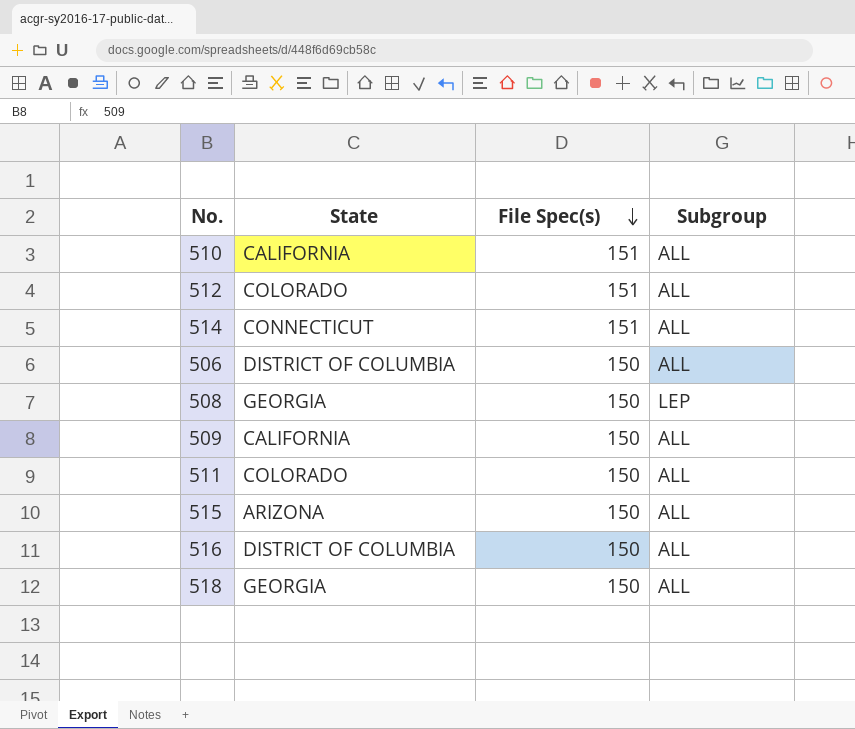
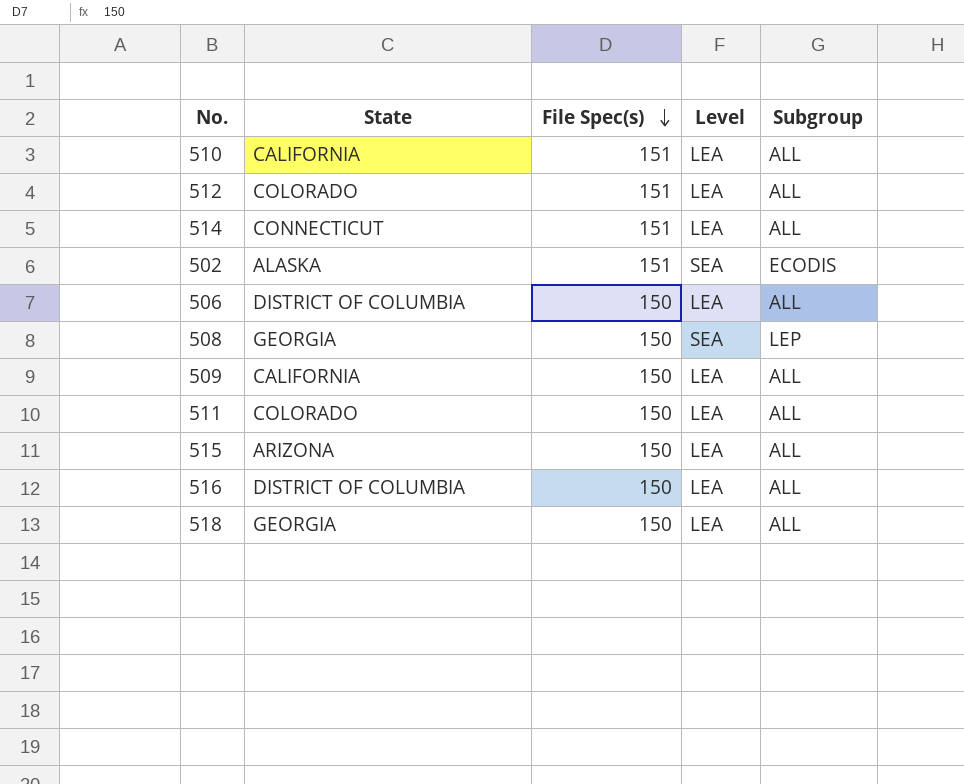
column Level | position: none -> 4
row 502: none -> ALASKA | 151 | SEA | ECODIS

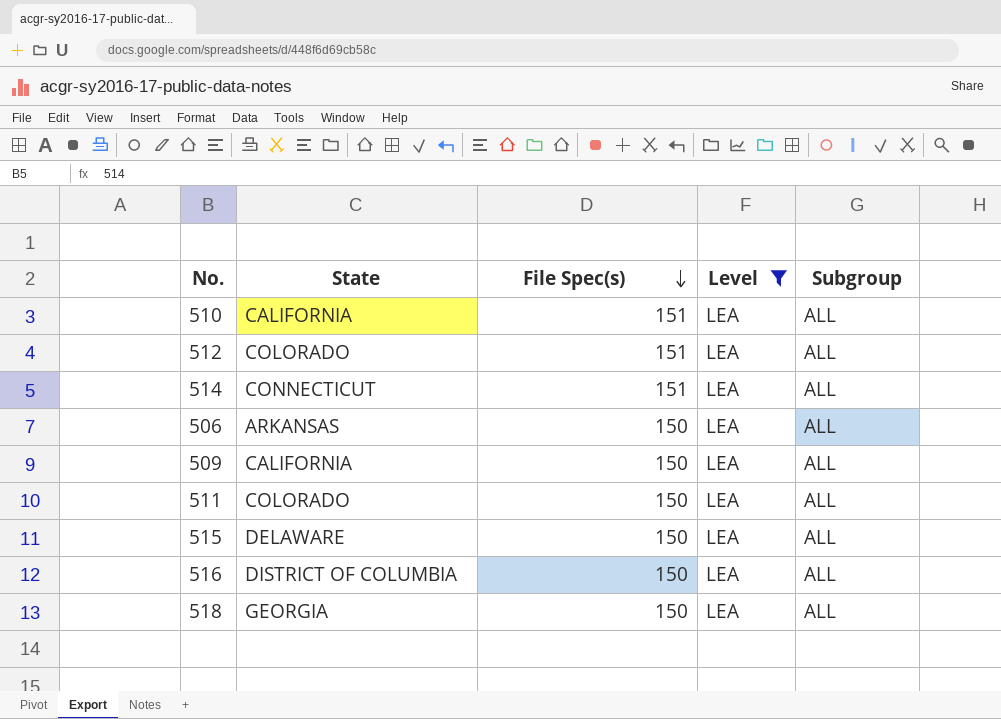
filter: none -> Level = LEA
506 | State: DISTRICT OF COLUMBIA -> ARKANSAS
515 | State: ARIZONA -> DELAWARE

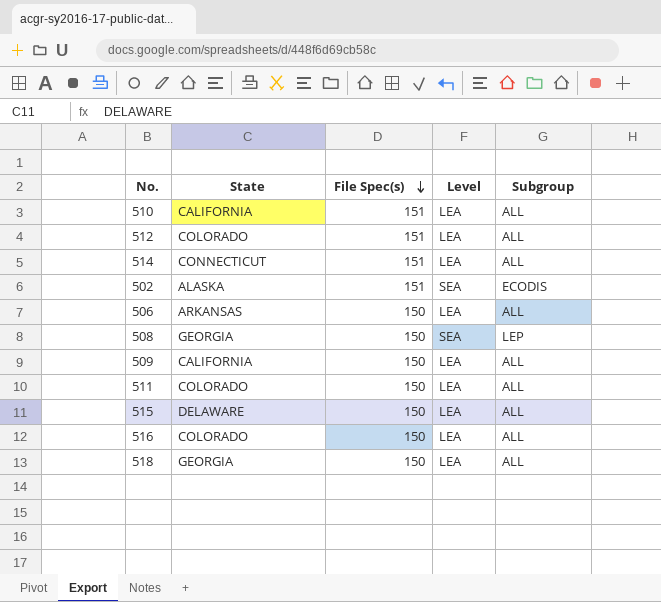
filter: Level = LEA -> none
516 | State: DISTRICT OF COLUMBIA -> COLORADO

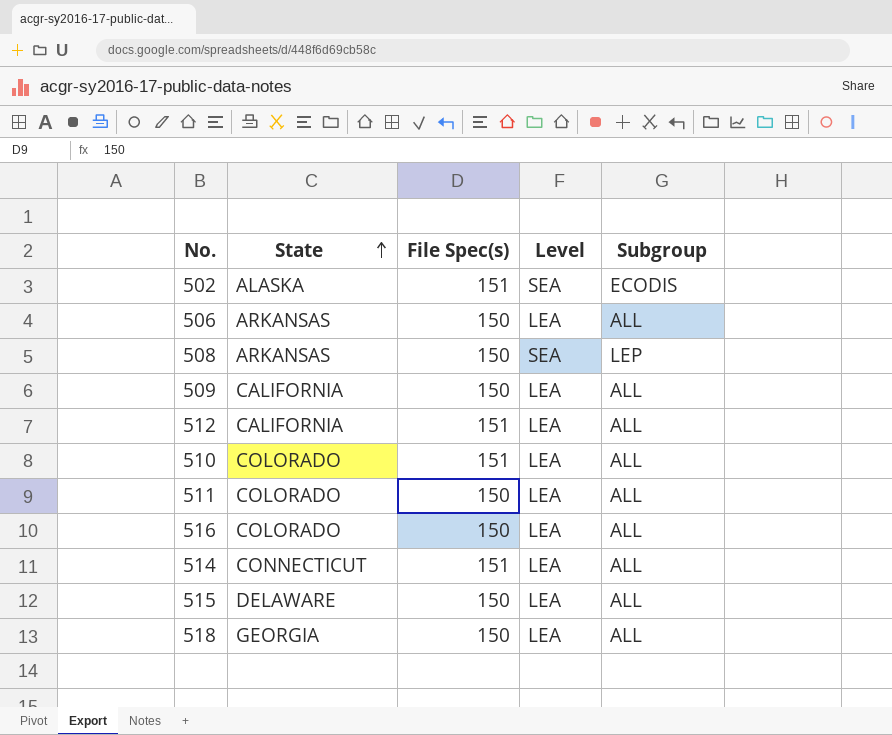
row order: File Spec(s) descending -> State ascending
508 | State: GEORGIA -> ARKANSAS
512 | State: COLORADO -> CALIFORNIA
510 | State: CALIFORNIA -> COLORADO

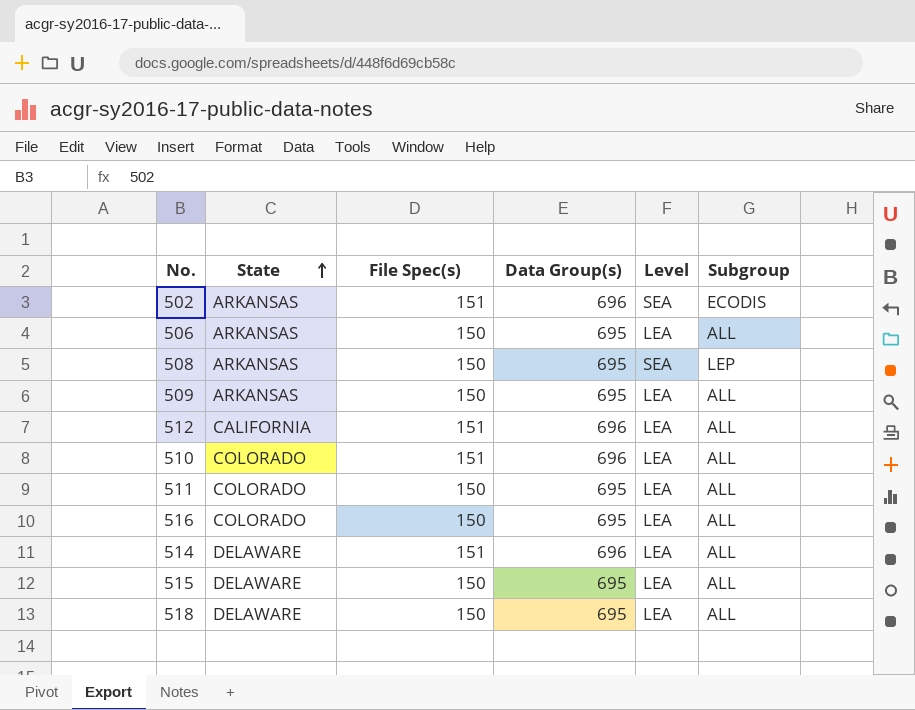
column Data Group(s) | position: none -> 4
502 | State: ALASKA -> ARKANSAS
509 | State: CALIFORNIA -> ARKANSAS
514 | State: CONNECTICUT -> DELAWARE
518 | State: GEORGIA -> DELAWARE

